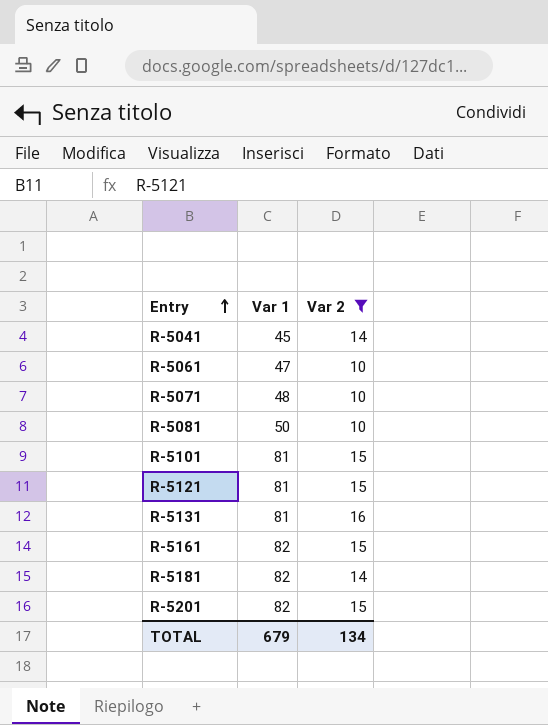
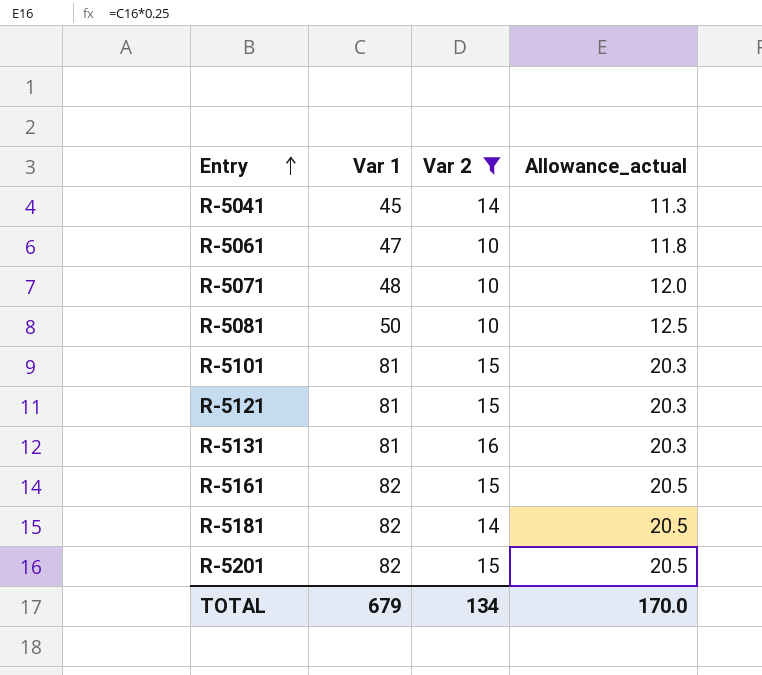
column Allowance_actual | formula: none -> [Var 1] * 0.25

